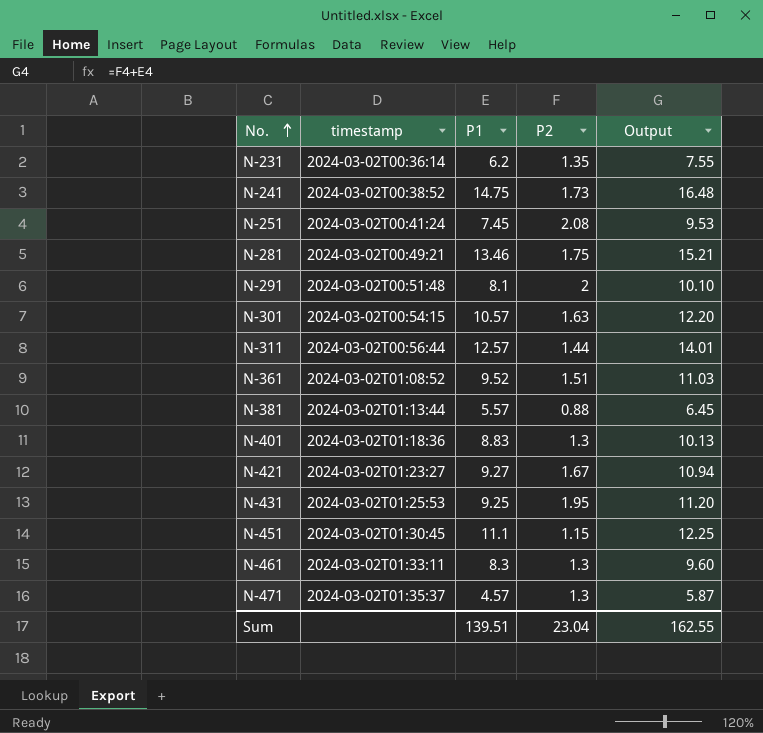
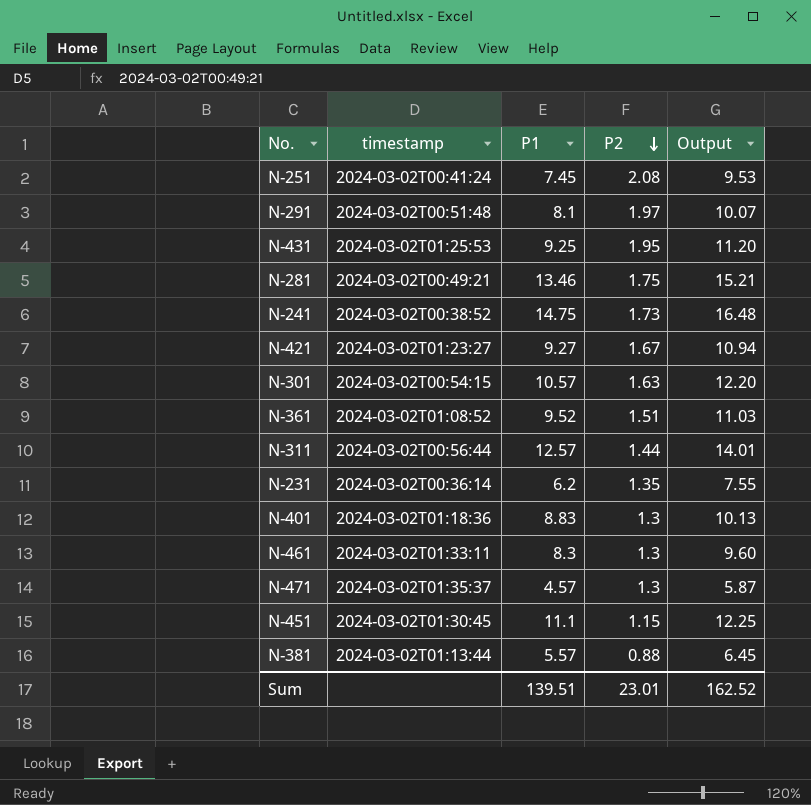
row order: No. ascending -> P2 descending
N-291 | P2: 2 -> 1.97
N-291 | Output: 10.10 -> 10.07
Sum | P2: 23.04 -> 23.01
Sum | Output: 162.55 -> 162.52

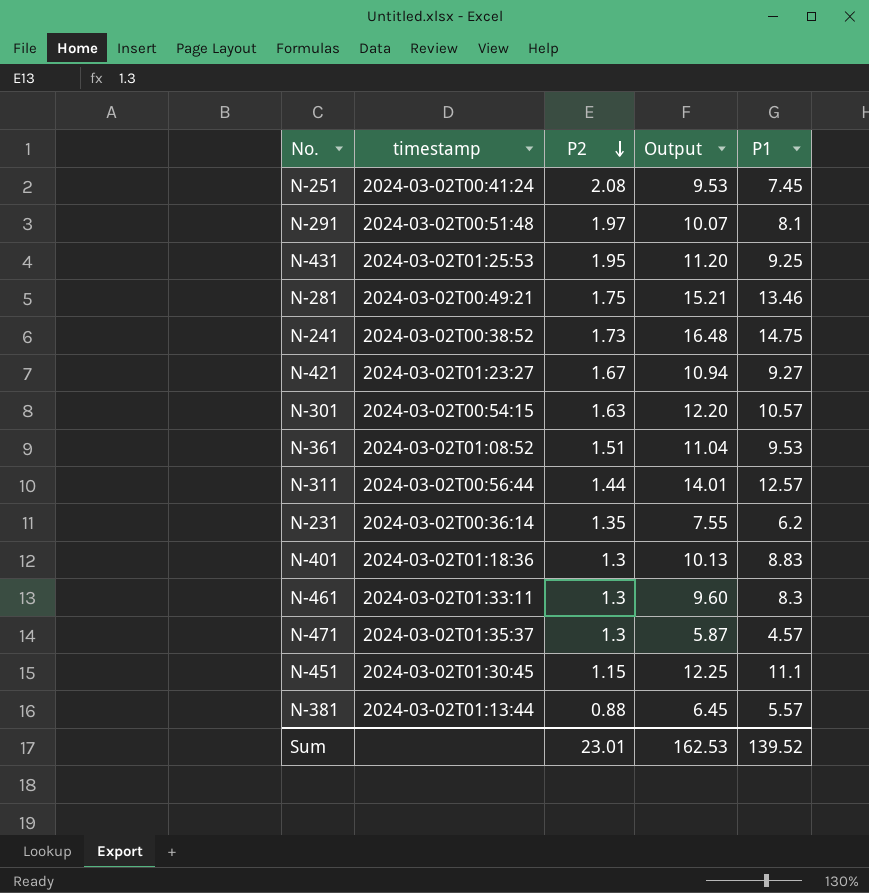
column P1 | position: 3 -> 5
N-361 | Output: 11.03 -> 11.04
N-361 | P1: 9.52 -> 9.53
Sum | Output: 162.52 -> 162.53
Sum | P1: 139.51 -> 139.52

